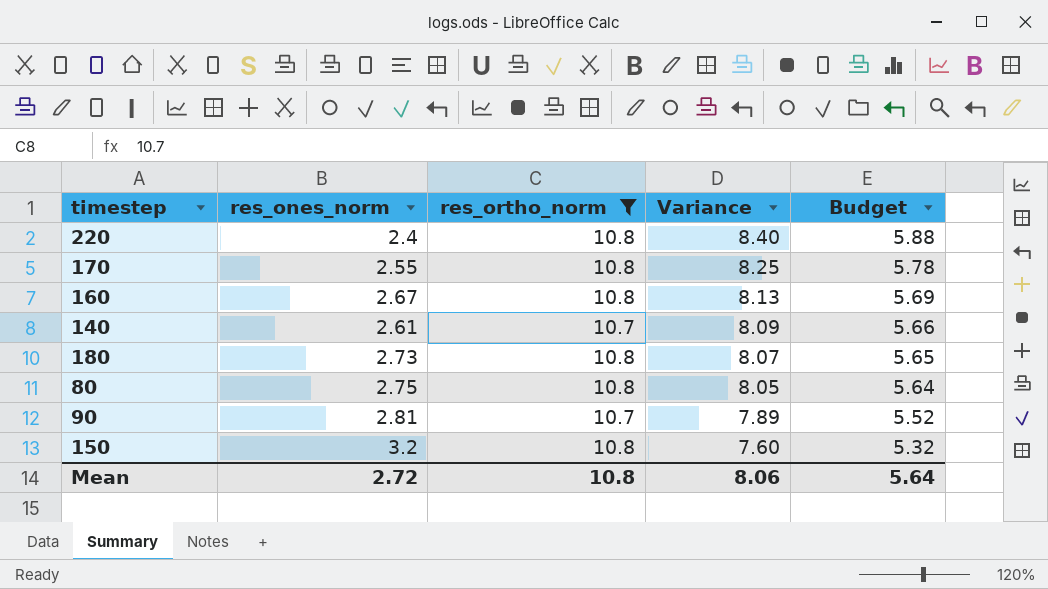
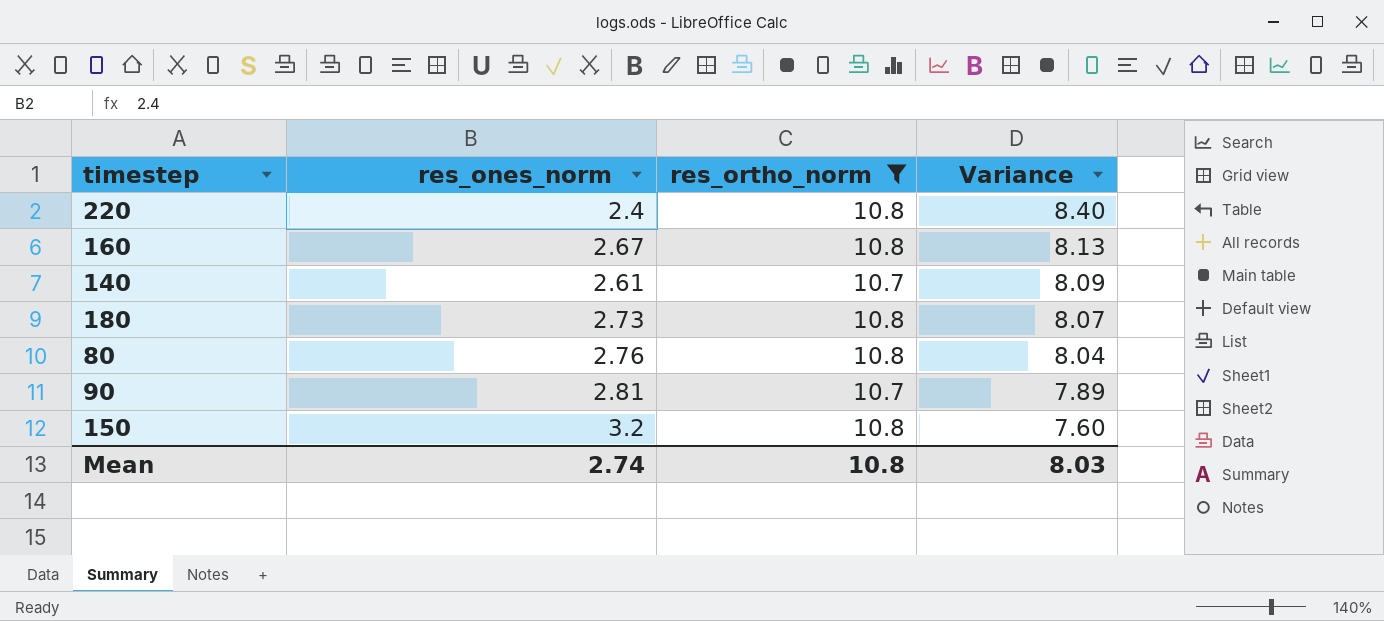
column Budget | formula: [Variance] * 0.7 -> none
row 170: 2.55 | 10.8 | 8.25 | 5.78 -> none
80 | res_ones_norm: 2.75 -> 2.76
80 | Variance: 8.05 -> 8.04
Mean | res_ones_norm: 2.72 -> 2.74
Mean | Variance: 8.06 -> 8.03

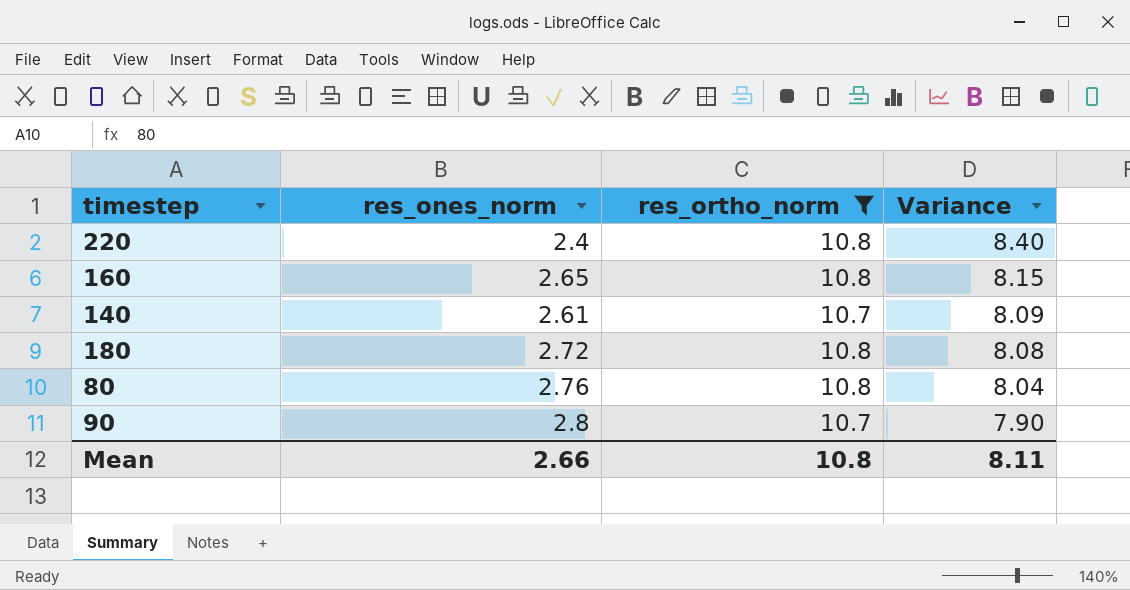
row 150: 3.2 | 10.8 | 7.60 -> none
160 | res_ones_norm: 2.67 -> 2.65
160 | Variance: 8.13 -> 8.15
180 | res_ones_norm: 2.73 -> 2.72
180 | Variance: 8.07 -> 8.08
90 | res_ones_norm: 2.81 -> 2.8
90 | Variance: 7.89 -> 7.90
Mean | res_ones_norm: 2.74 -> 2.66
Mean | Variance: 8.03 -> 8.11

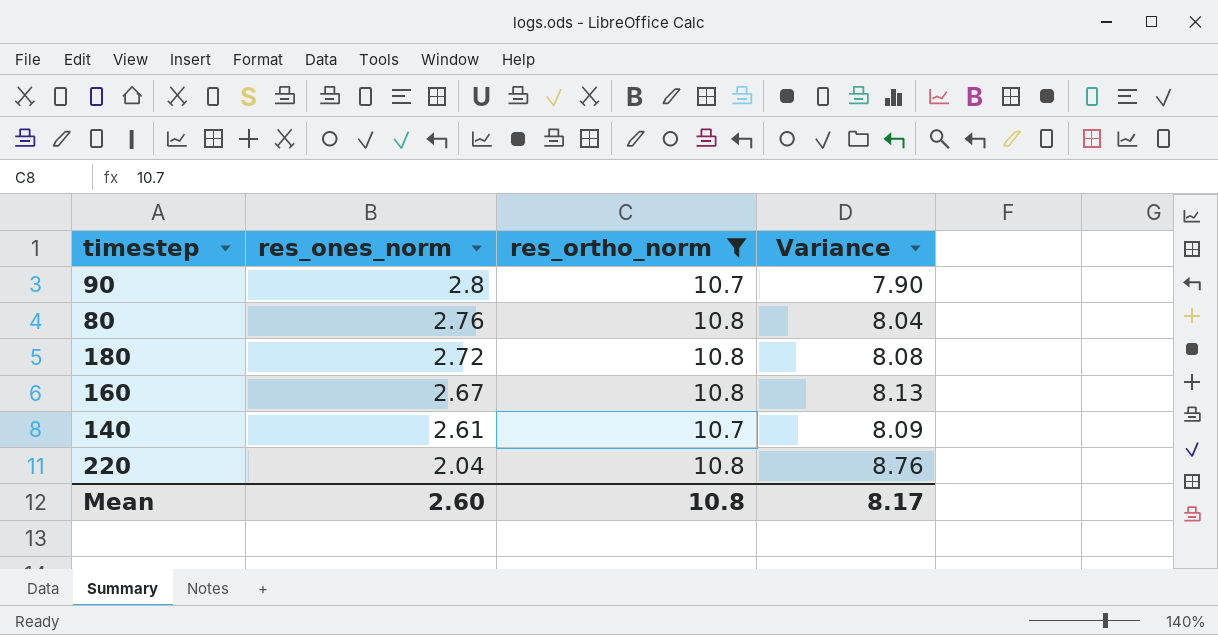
row order: Variance descending -> res_ones_norm descending
160 | res_ones_norm: 2.65 -> 2.67
160 | Variance: 8.15 -> 8.13
220 | res_ones_norm: 2.4 -> 2.04
220 | Variance: 8.40 -> 8.76
Mean | res_ones_norm: 2.66 -> 2.60
Mean | Variance: 8.11 -> 8.17

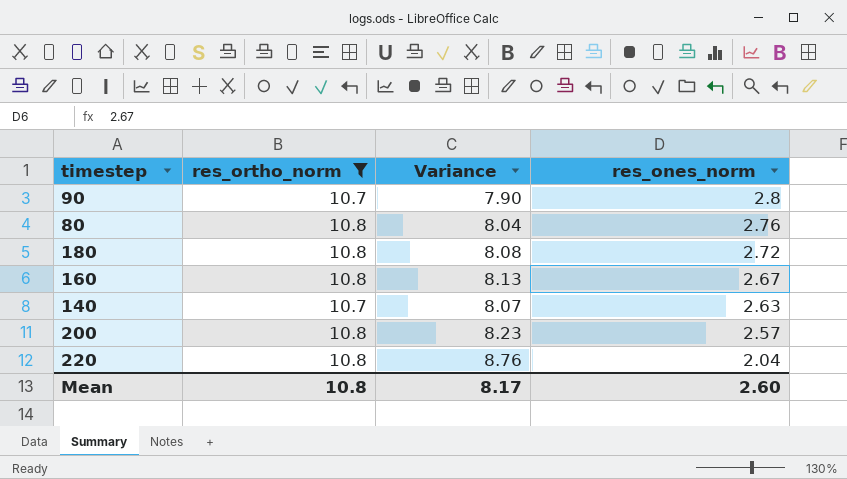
column res_ones_norm | position: 2 -> 4
140 | Variance: 8.09 -> 8.07
140 | res_ones_norm: 2.61 -> 2.63
row 200: none -> 10.8 | 8.23 | 2.57

